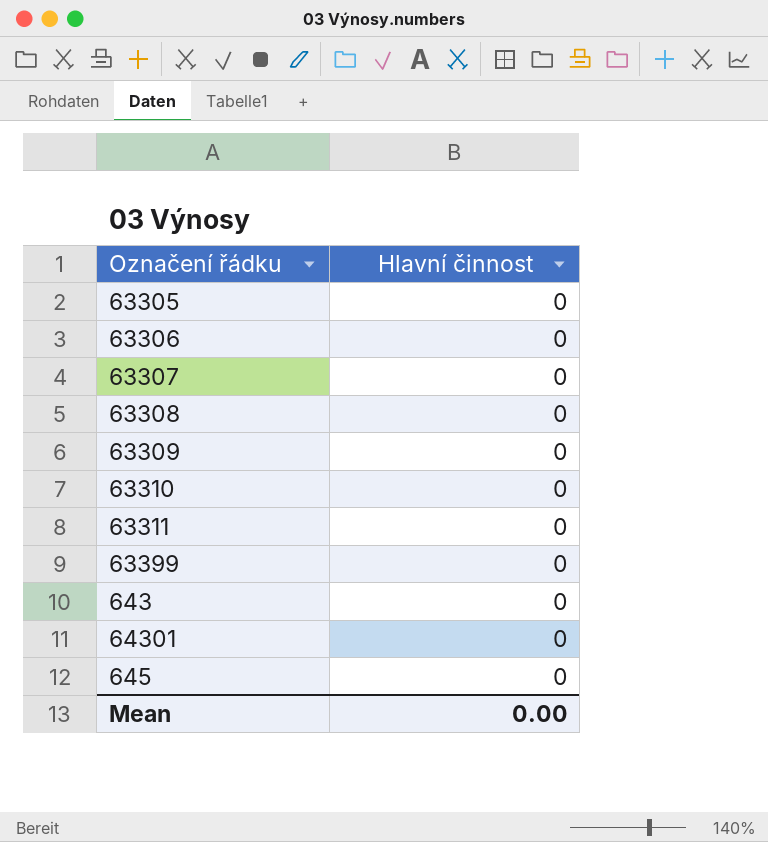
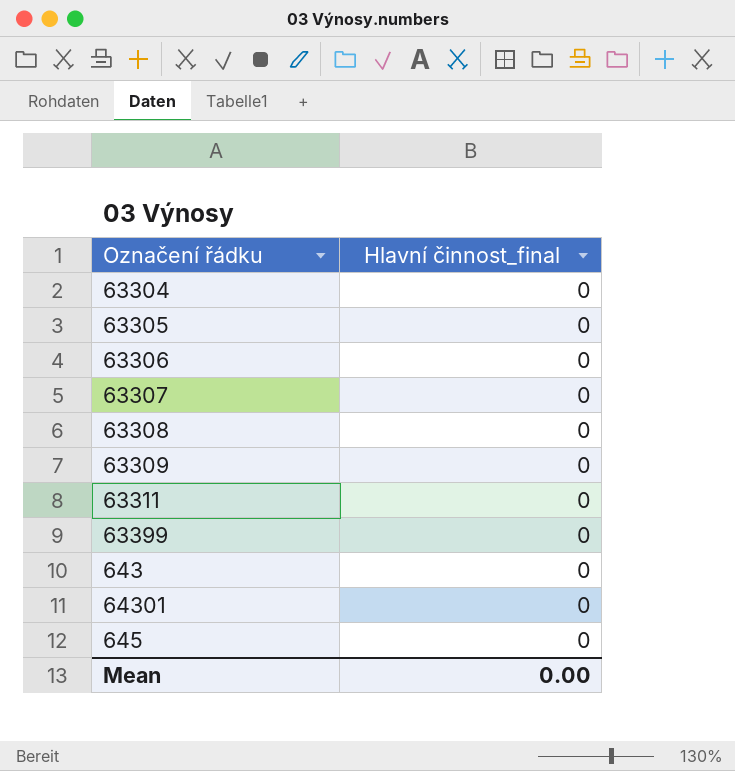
column name: Hlavní činnost -> Hlavní činnost_final
row 63310: 0 -> none
row 63304: none -> 0

